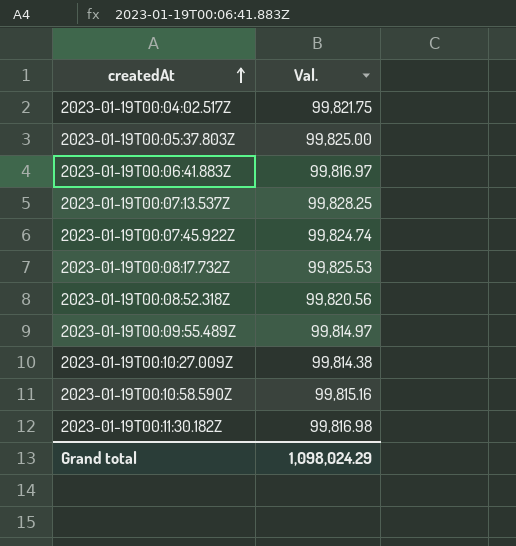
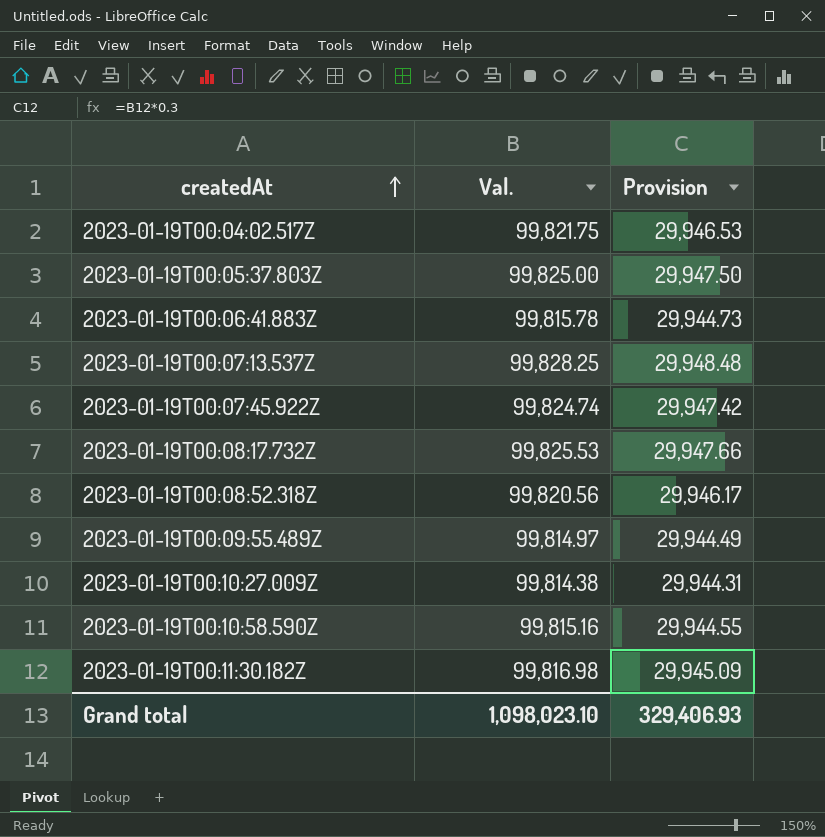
column Provision | formula: none -> [Val.] * 0.3
2023-01-19T00:06:41.883Z | Val.: 99,816.97 -> 99,815.78
Grand total | Val.: 1,098,024.29 -> 1,098,023.10

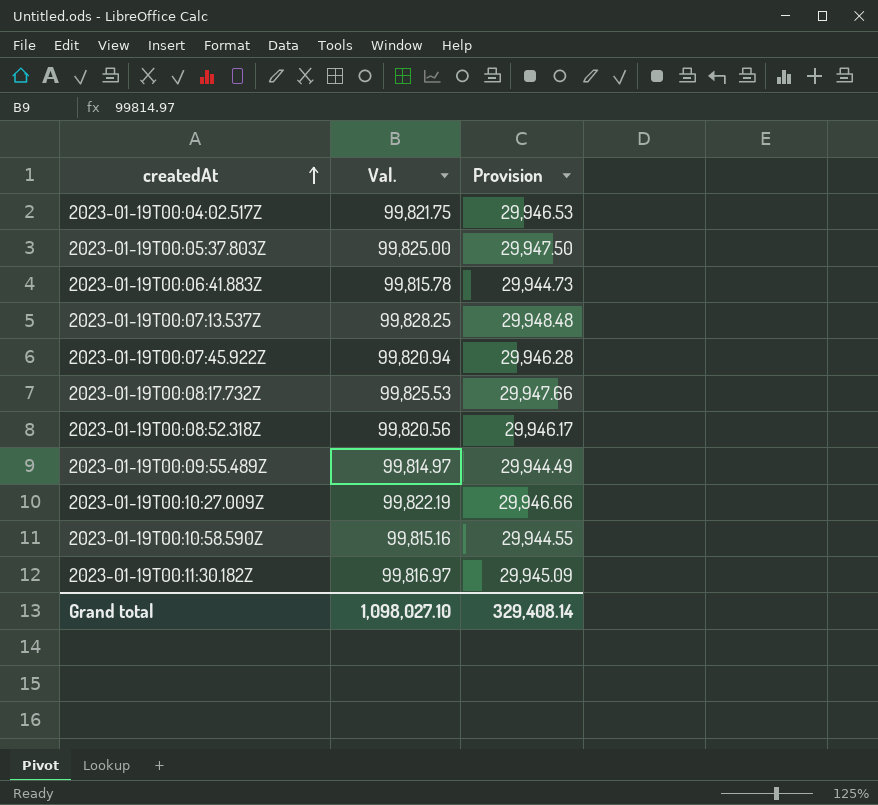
2023-01-19T00:07:45.922Z | Val.: 99,824.74 -> 99,820.94
2023-01-19T00:07:45.922Z | Provision: 29,947.42 -> 29,946.28
2023-01-19T00:10:27.009Z | Val.: 99,814.38 -> 99,822.19
2023-01-19T00:10:27.009Z | Provision: 29,944.31 -> 29,946.66
2023-01-19T00:11:30.182Z | Val.: 99,816.98 -> 99,816.97
Grand total | Val.: 1,098,023.10 -> 1,098,027.10
Grand total | Provision: 329,406.93 -> 329,408.14

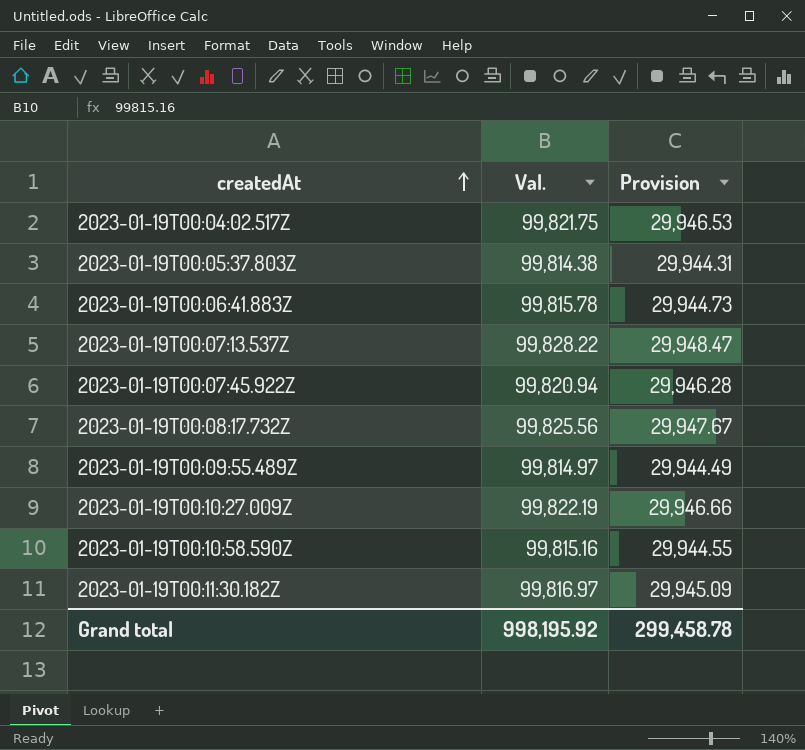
row 2023-01-19T00:08:52.318Z: 99,820.56 | 29,946.17 -> none
2023-01-19T00:05:37.803Z | Val.: 99,825.00 -> 99,814.38
2023-01-19T00:05:37.803Z | Provision: 29,947.50 -> 29,944.31
2023-01-19T00:07:13.537Z | Val.: 99,828.25 -> 99,828.22
2023-01-19T00:07:13.537Z | Provision: 29,948.48 -> 29,948.47
2023-01-19T00:08:17.732Z | Val.: 99,825.53 -> 99,825.56
2023-01-19T00:08:17.732Z | Provision: 29,947.66 -> 29,947.67
Grand total | Val.: 1,098,027.10 -> 998,195.92
Grand total | Provision: 329,408.14 -> 299,458.78

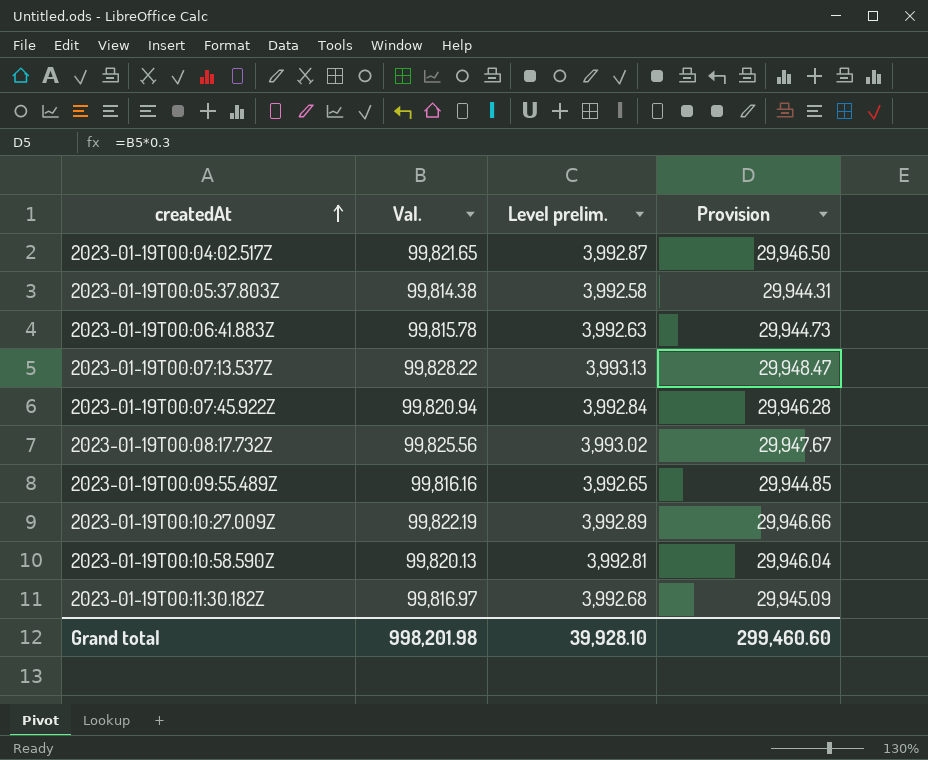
column Level prelim. | formula: none -> [Val.] * 0.04
2023-01-19T00:04:02.517Z | Val.: 99,821.75 -> 99,821.65
2023-01-19T00:04:02.517Z | Provision: 29,946.53 -> 29,946.50
2023-01-19T00:09:55.489Z | Val.: 99,814.97 -> 99,816.16
2023-01-19T00:09:55.489Z | Provision: 29,944.49 -> 29,944.85
2023-01-19T00:10:58.590Z | Val.: 99,815.16 -> 99,820.13
2023-01-19T00:10:58.590Z | Provision: 29,944.55 -> 29,946.04
Grand total | Val.: 998,195.92 -> 998,201.98
Grand total | Provision: 299,458.78 -> 299,460.60

